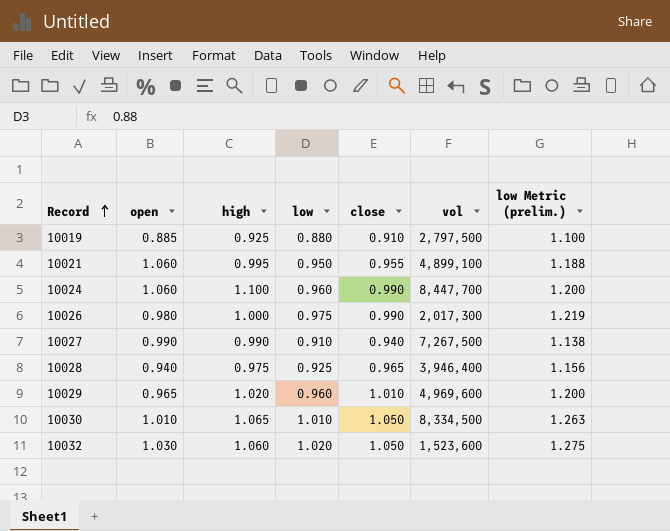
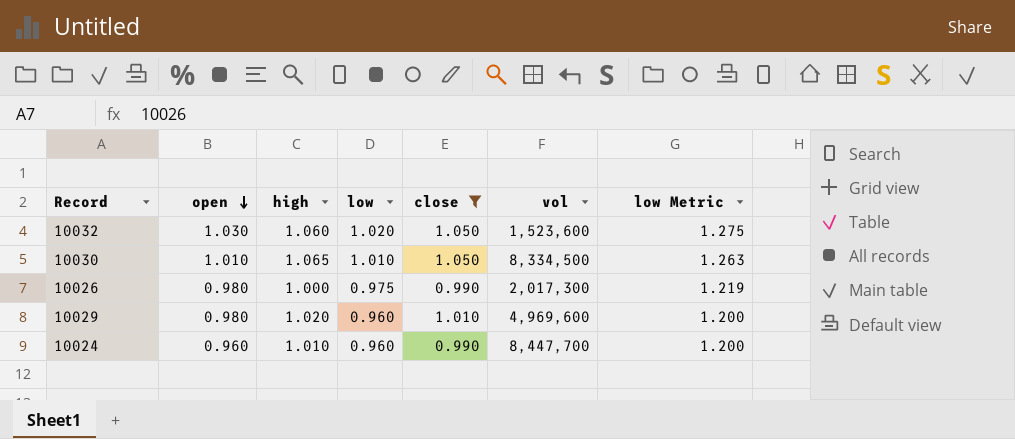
filter: none -> close >= 0.990
row order: Record ascending -> open descending
column name: low Metric (prelim.) -> low Metric
10029 | open: 0.965 -> 0.980
10024 | open: 1.060 -> 0.960
10024 | high: 1.100 -> 1.010

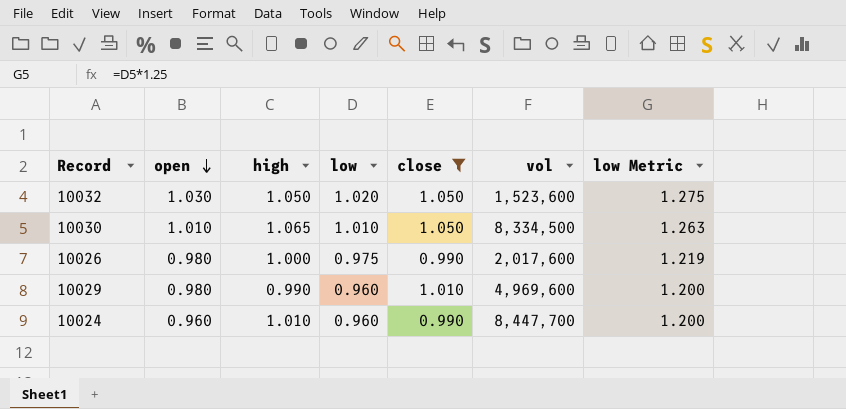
10032 | high: 1.060 -> 1.050
10026 | vol: 2,017,300 -> 2,017,600
10029 | high: 1.020 -> 0.990

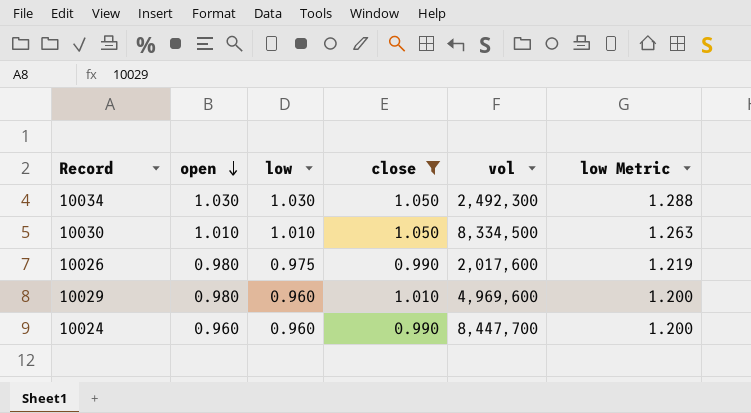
column high | position: 3 -> none
row 10032: 1.030 | 1.050 | 1.020 | 1.050 | 1,523,600 | 1.275 -> none
row 10034: none -> 1.030 | 1.030 | 1.050 | 2,492,300 | 1.288

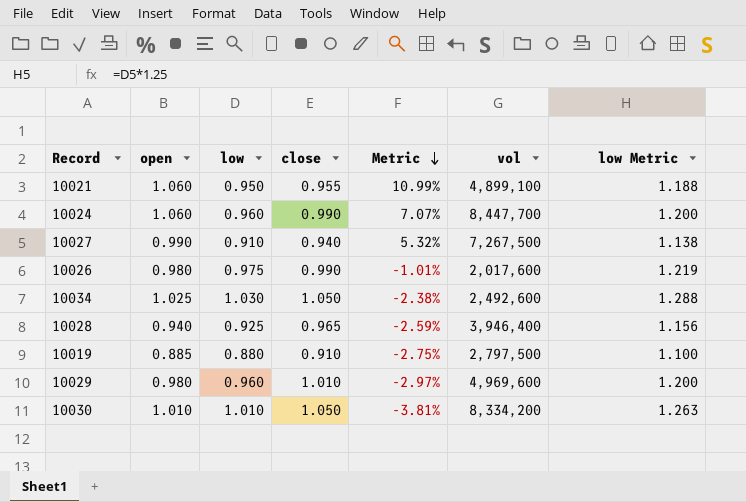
filter: close >= 0.990 -> none
row order: open descending -> Metric descending
column Metric | formula: none -> ([open] - [close]) / [close]
10024 | open: 0.960 -> 1.060
10034 | open: 1.030 -> 1.025
10034 | vol: 2,492,300 -> 2,492,600
10030 | vol: 8,334,500 -> 8,334,200

